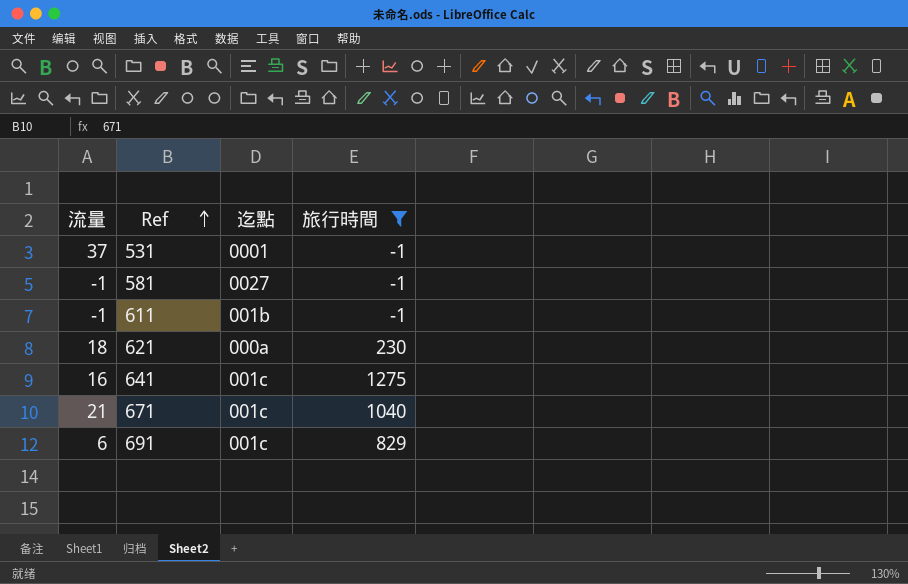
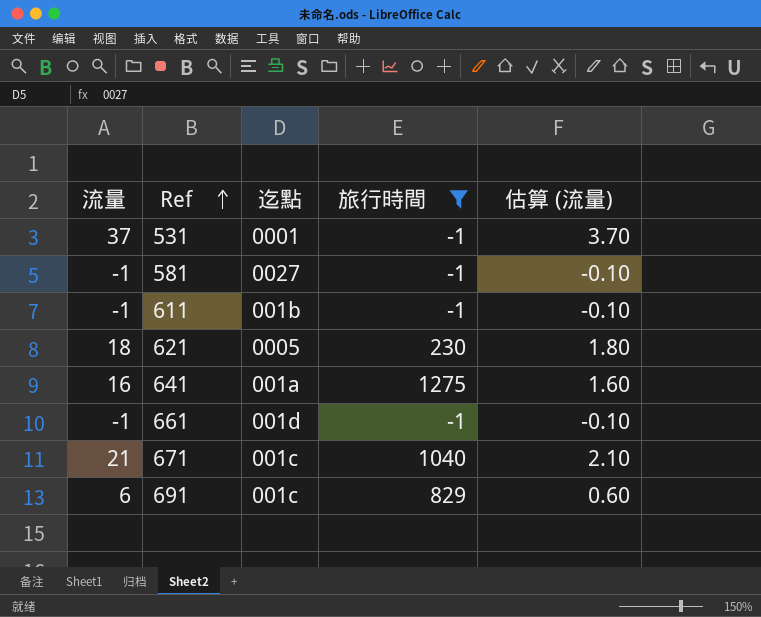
column 估算 (流量) | formula: none -> [流量] * 0.1
621 | 迄點: 000a -> 0005
641 | 迄點: 001c -> 001a
row 661: none -> -1 | 001d | -1 | -0.10

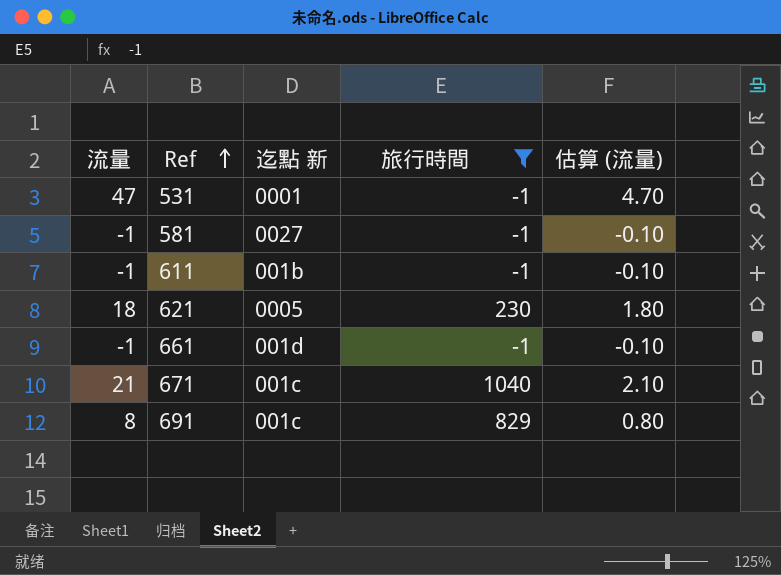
column name: 迄點 -> 迄點 新
row 641: 16 | 001a | 1275 | 1.60 -> none
531 | 流量: 37 -> 47
531 | 估算 (流量): 3.70 -> 4.70
691 | 流量: 6 -> 8
691 | 估算 (流量): 0.60 -> 0.80

